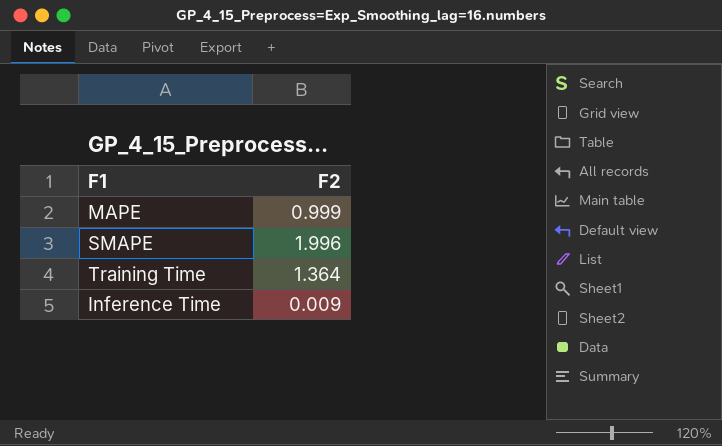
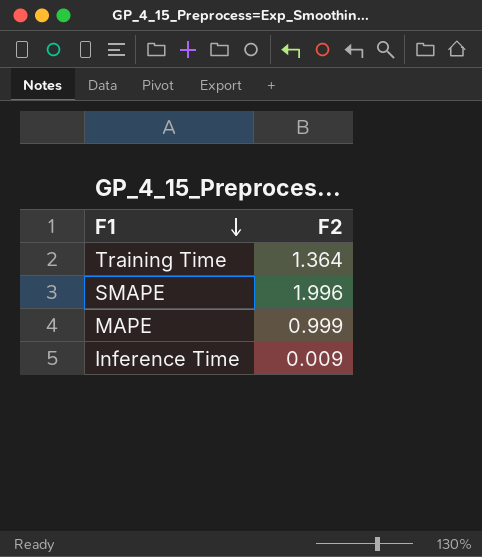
row order: none -> F1 descending

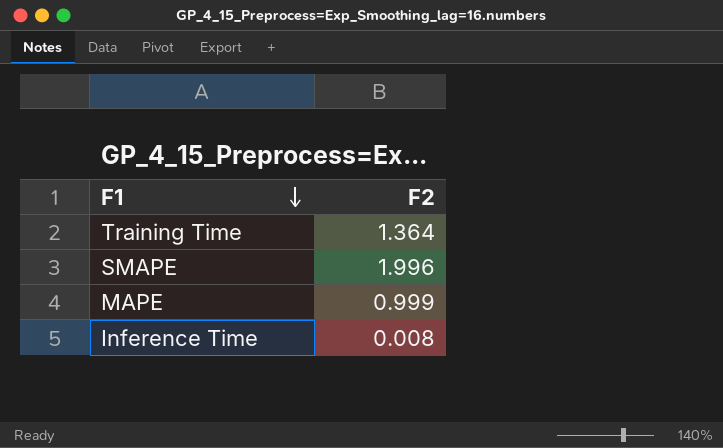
Inference Time | F2: 0.009 -> 0.008

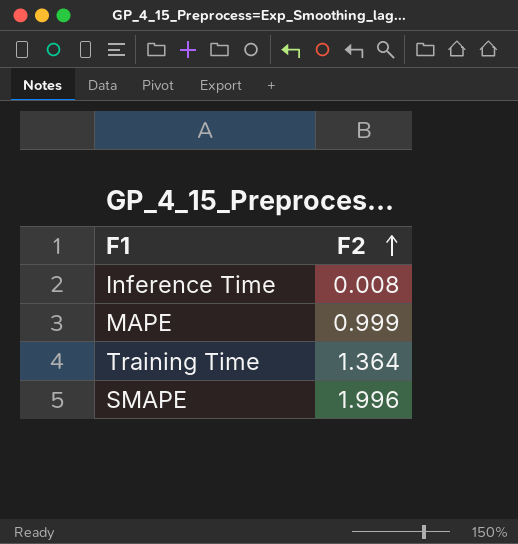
row order: F1 descending -> F2 ascending

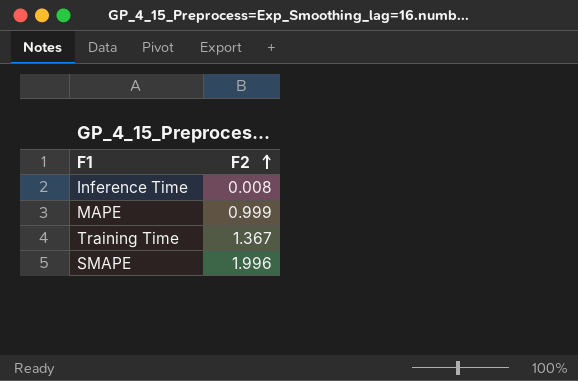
Training Time | F2: 1.364 -> 1.367

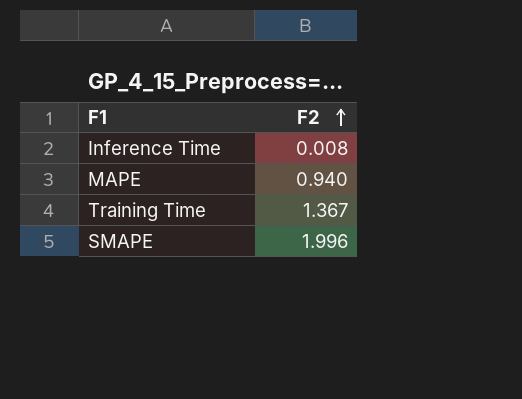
MAPE | F2: 0.999 -> 0.940

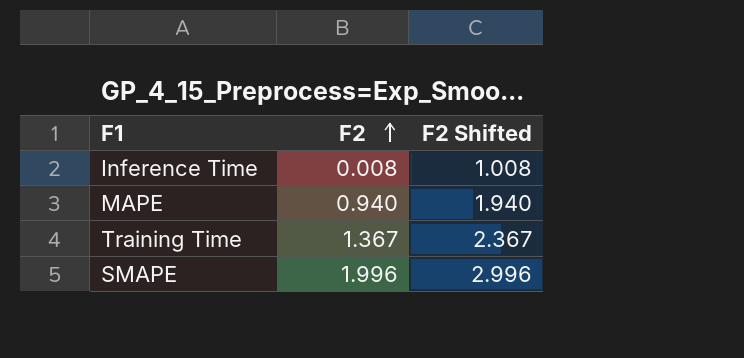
column F2 Shifted | formula: none -> [F2] + 1

